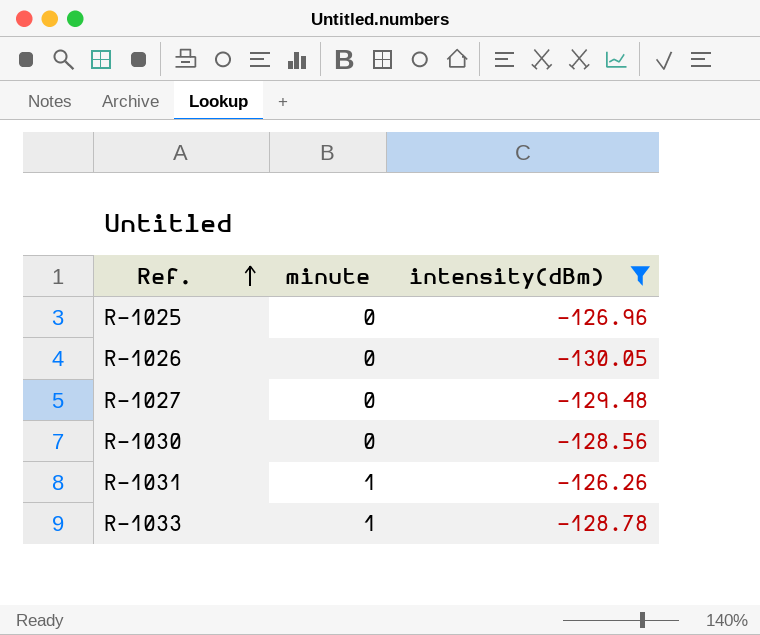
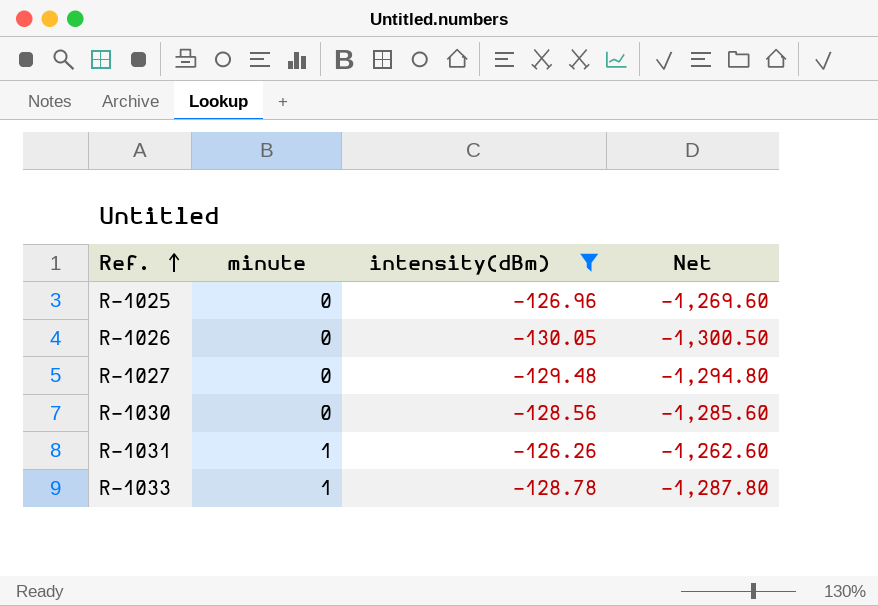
column Net | formula: none -> [intensity(dBm)] * 10

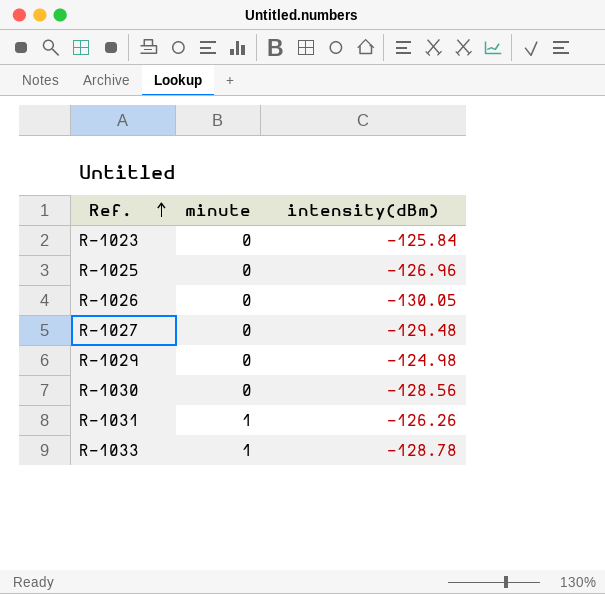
filter: intensity(dBm) <= -126.26 -> none
column Net | formula: [intensity(dBm)] * 10 -> none

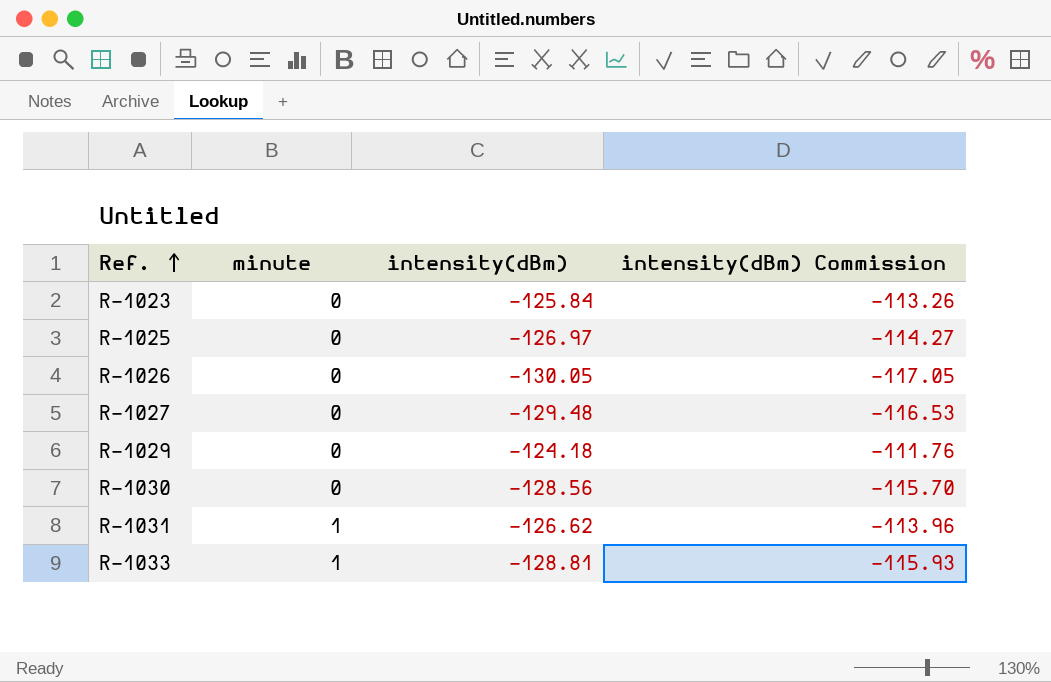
column intensity(dBm) Commission | formula: none -> [intensity(dBm)] * 0.9
R-1025 | intensity(dBm): -126.96 -> -126.97
R-1029 | intensity(dBm): -124.98 -> -124.18
R-1031 | intensity(dBm): -126.26 -> -126.62
R-1033 | intensity(dBm): -128.78 -> -128.81

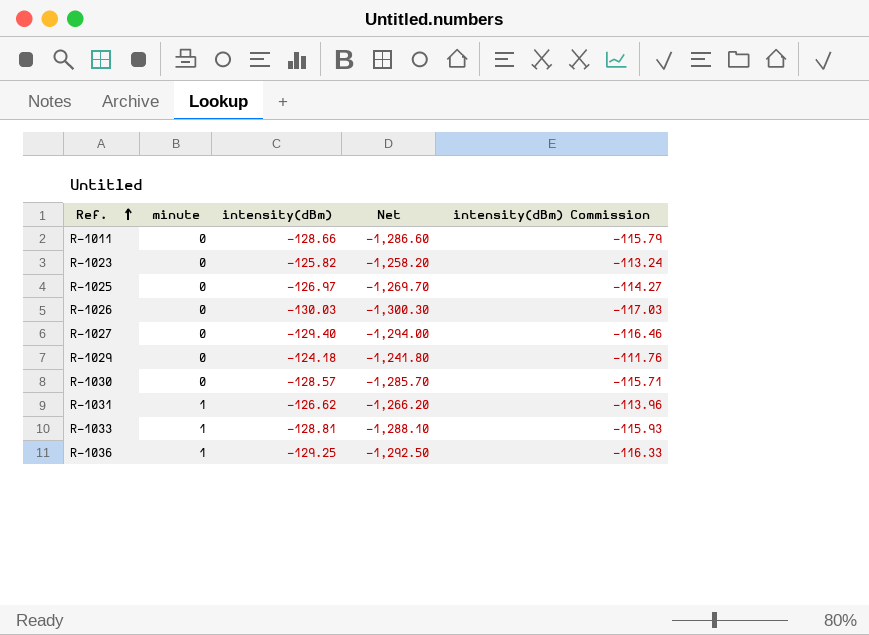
column Net | formula: none -> [intensity(dBm)] * 10
row R-1011: none -> 0 | -128.66 | -1,286.60 | -115.79
R-1023 | intensity(dBm): -125.84 -> -125.82
R-1023 | intensity(dBm) Commission: -113.26 -> -113.24
R-1026 | intensity(dBm): -130.05 -> -130.03
R-1026 | intensity(dBm) Commission: -117.05 -> -117.03
R-1027 | intensity(dBm): -129.48 -> -129.40
R-1027 | intensity(dBm) Commission: -116.53 -> -116.46
R-1030 | intensity(dBm): -128.56 -> -128.57
R-1030 | intensity(dBm) Commission: -115.70 -> -115.71
row R-1036: none -> 1 | -129.25 | -1,292.50 | -116.33

